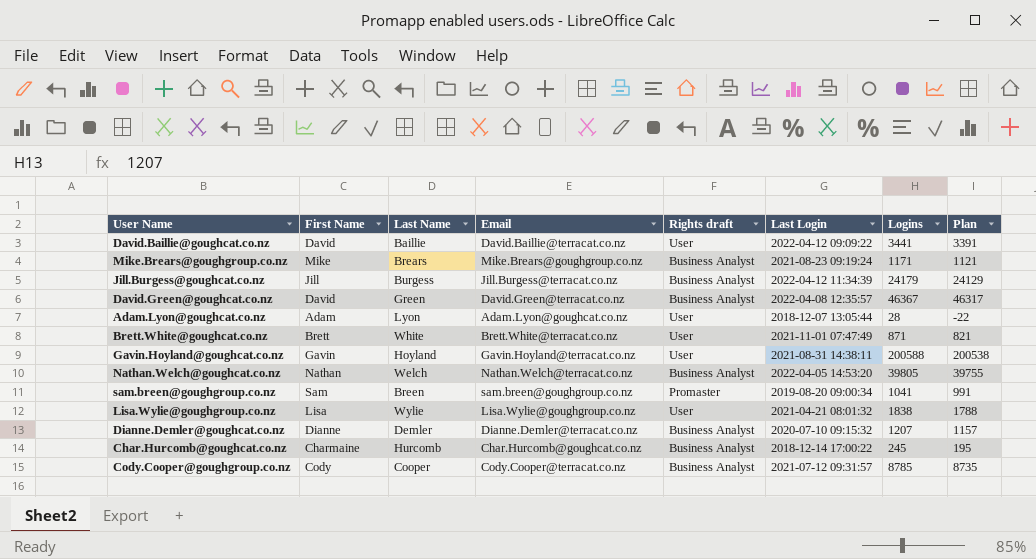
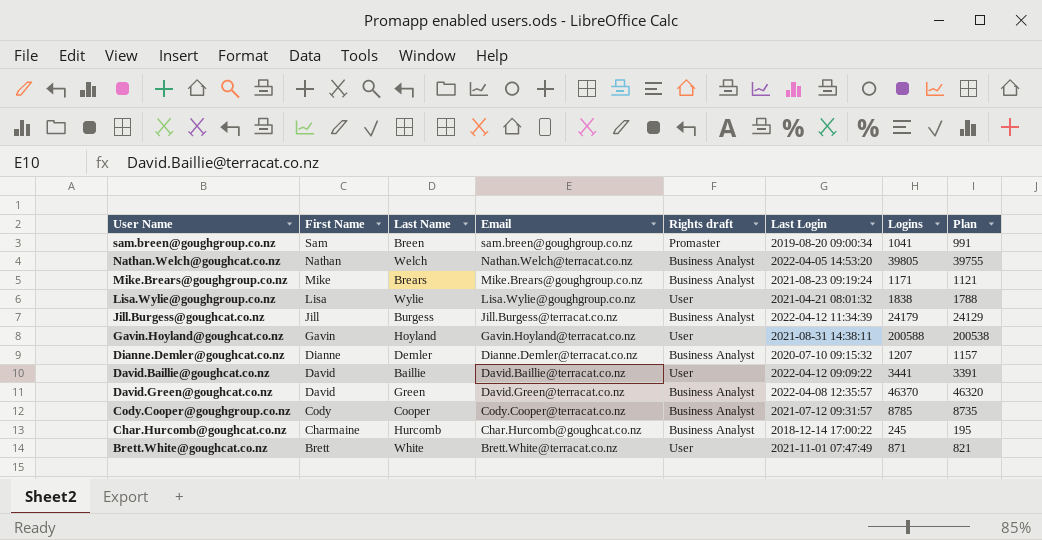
row order: none -> First Name descending
row Adam.Lyon@goughcat.co.nz: Adam | Lyon | Adam.Lyon@goughcat.co.nz | User | 2018-12-07 13:05:44 | 28 | -22 -> none
David.Green@goughcat.co.nz | Logins: 46367 -> 46370
David.Green@goughcat.co.nz | Plan: 46317 -> 46320

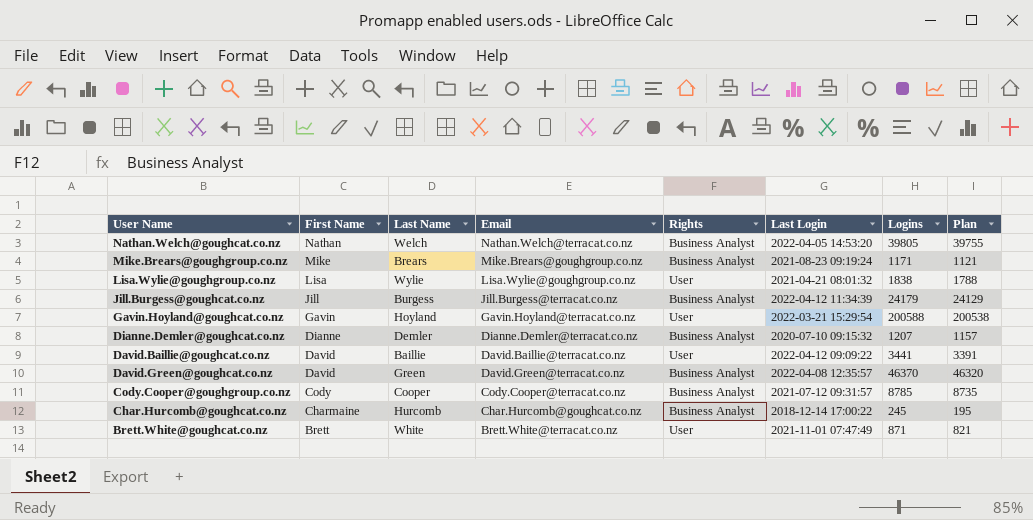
column name: Rights draft -> Rights
row sam.breen@goughgroup.co.nz: Sam | Breen | sam.breen@goughgroup.co.nz | Promaster | 2019-08-20 09:00:34 | 1041 | 991 -> none
Gavin.Hoyland@goughcat.co.nz | Last Login: 2021-08-31 14:38:11 -> 2022-03-21 15:29:54

